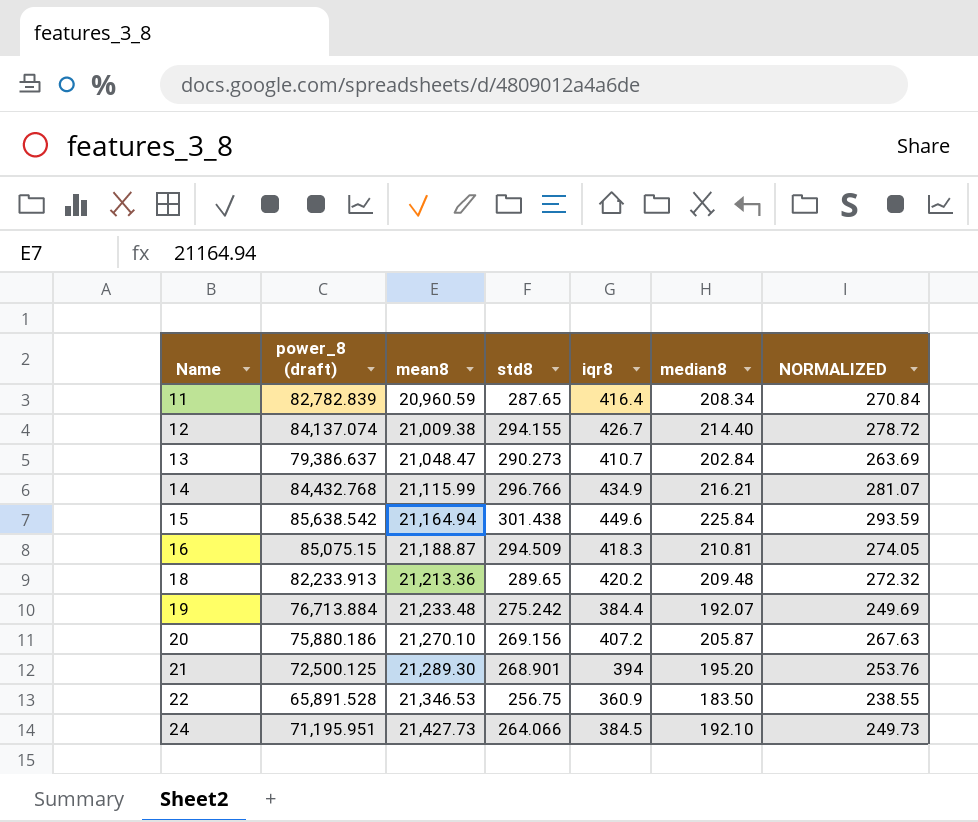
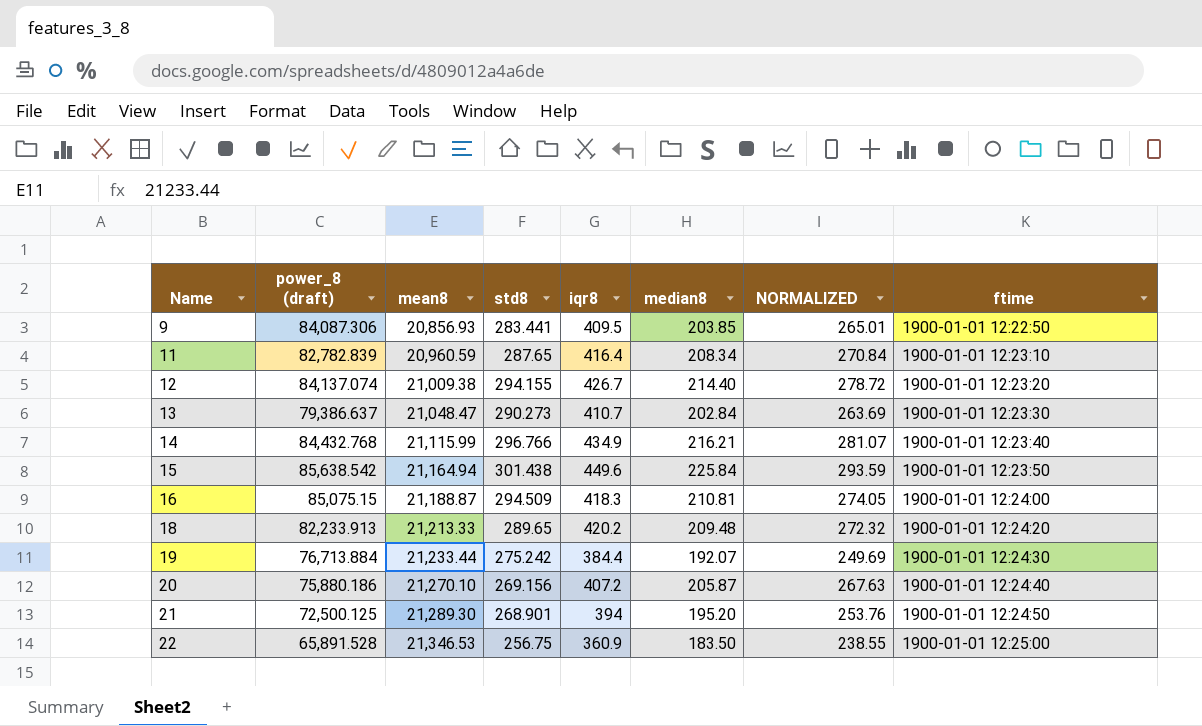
column ftime | position: none -> 8
row 24: 71,195.951 | 21,427.73 | 264.066 | 384.5 | 192.10 | 249.73 -> none
row 9: none -> 84,087.306 | 20,856.93 | 283.441 | 409.5 | 203.85 | 265.01 | 1900-01-01 12:22:50
18 | mean8: 21,213.36 -> 21,213.33
19 | mean8: 21,233.48 -> 21,233.44

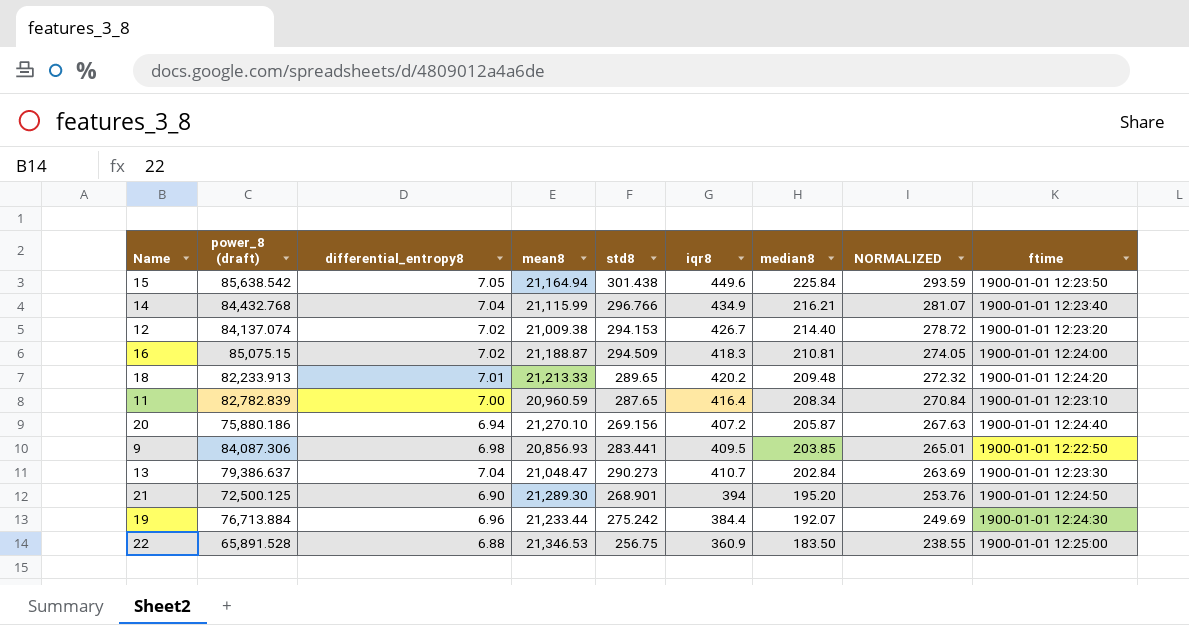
row order: Name ascending -> median8 descending
column differential_entropy8 | position: none -> 3
12 | std8: 294.155 -> 294.153

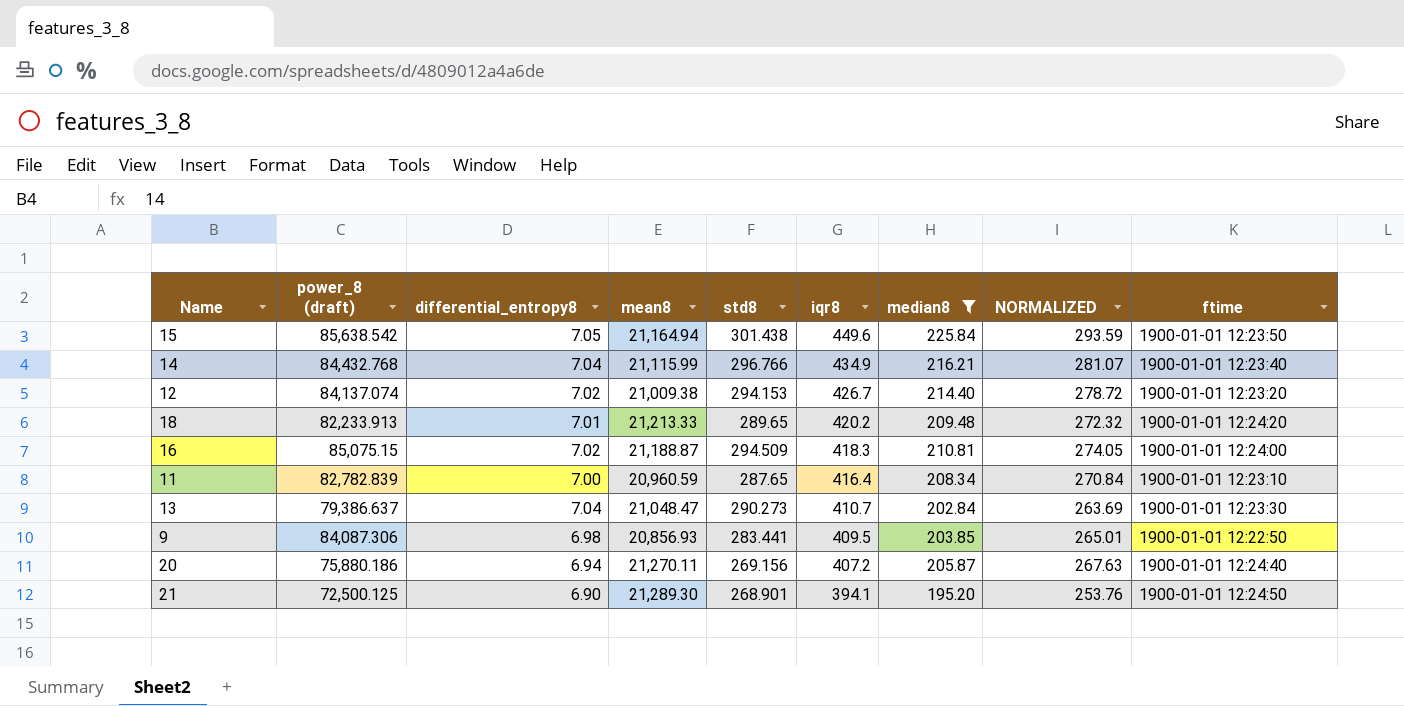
filter: none -> median8 >= 195.20
row order: median8 descending -> iqr8 descending
20 | mean8: 21,270.10 -> 21,270.11
21 | iqr8: 394 -> 394.1

